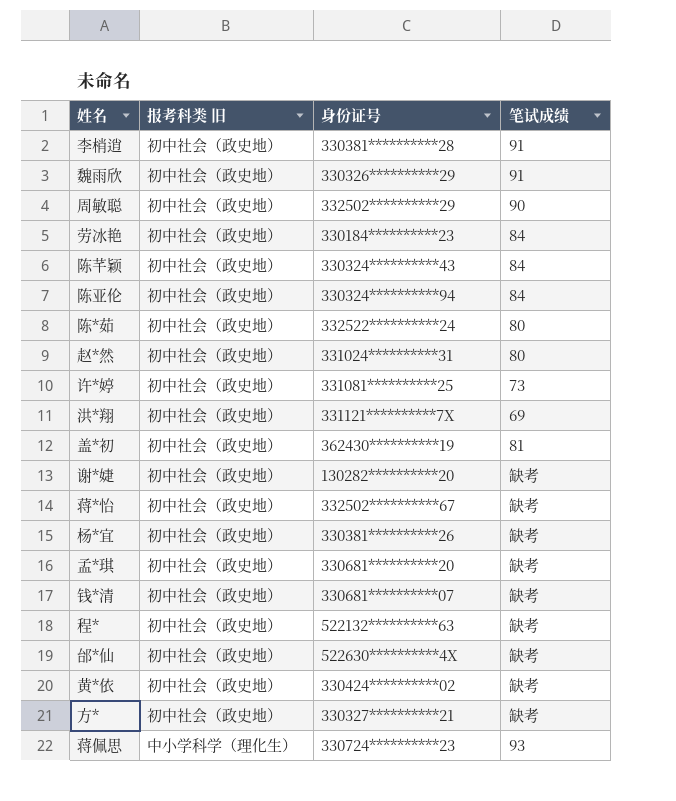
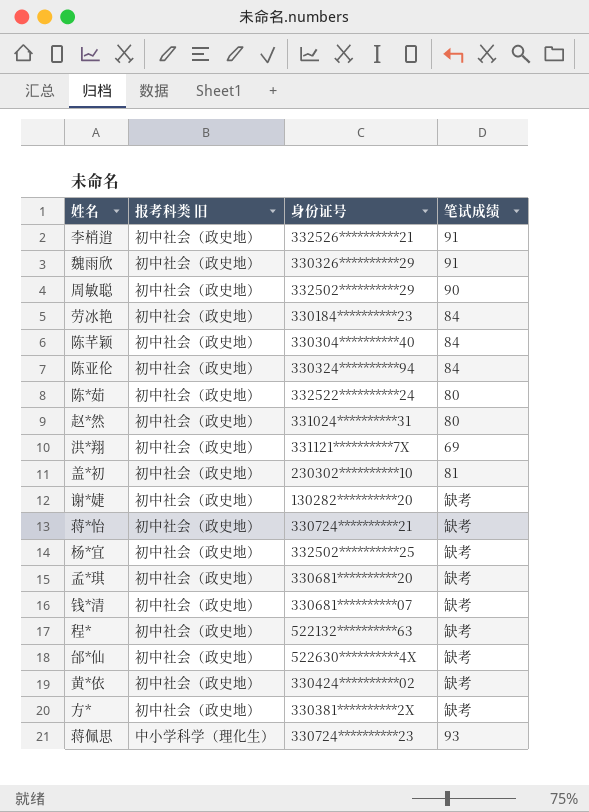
row 许*婷: 初中社会（政史地） | 331081**********25 | 73 -> none
李梢逍 | 身份证号: 330381**********28 -> 332526**********21
陈芊颖 | 身份证号: 330324**********43 -> 330304**********40
盖*初 | 身份证号: 362430**********19 -> 230302**********10
蒋*怡 | 身份证号: 332502**********67 -> 330724**********21
杨*宜 | 身份证号: 330381**********26 -> 332502**********25
方* | 身份证号: 330327**********21 -> 330381**********2X

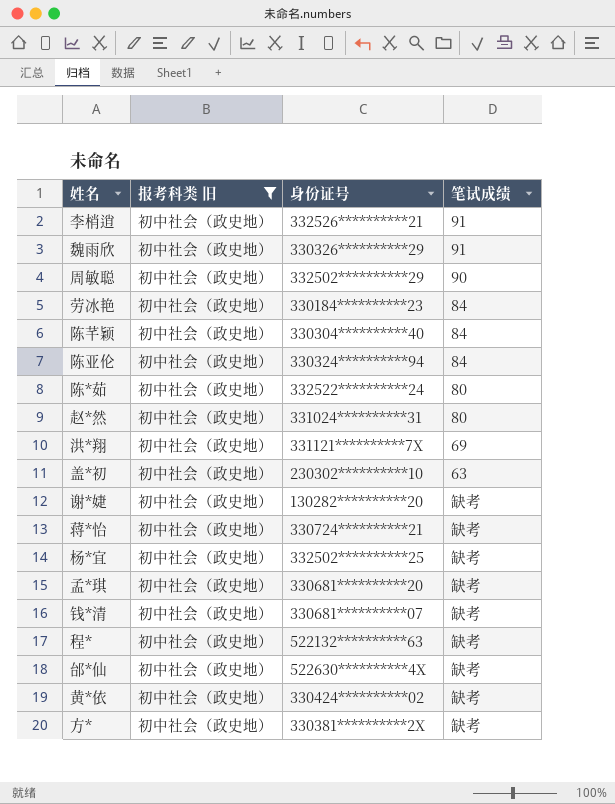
filter: none -> 报考科类 旧 = 初中社会（政史地）
盖*初 | 笔试成绩: 81 -> 63

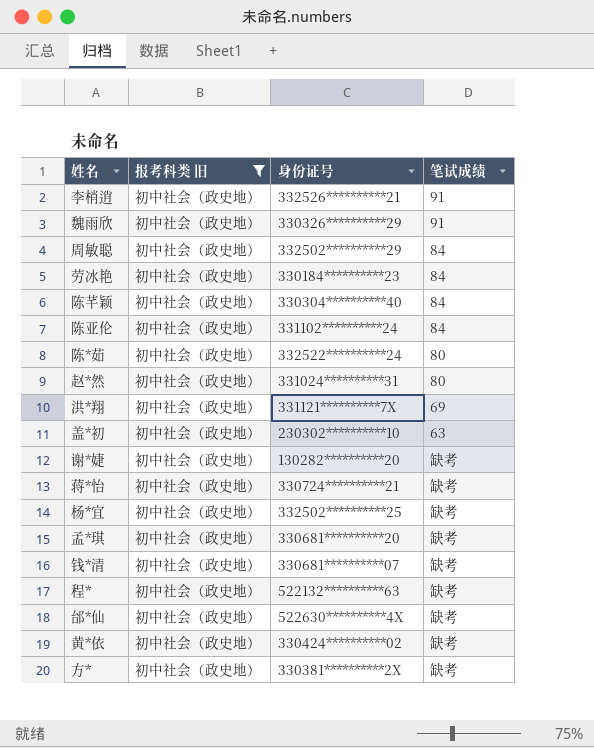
周敏聪 | 笔试成绩: 90 -> 84
陈亚伦 | 身份证号: 330324**********94 -> 331102**********24

